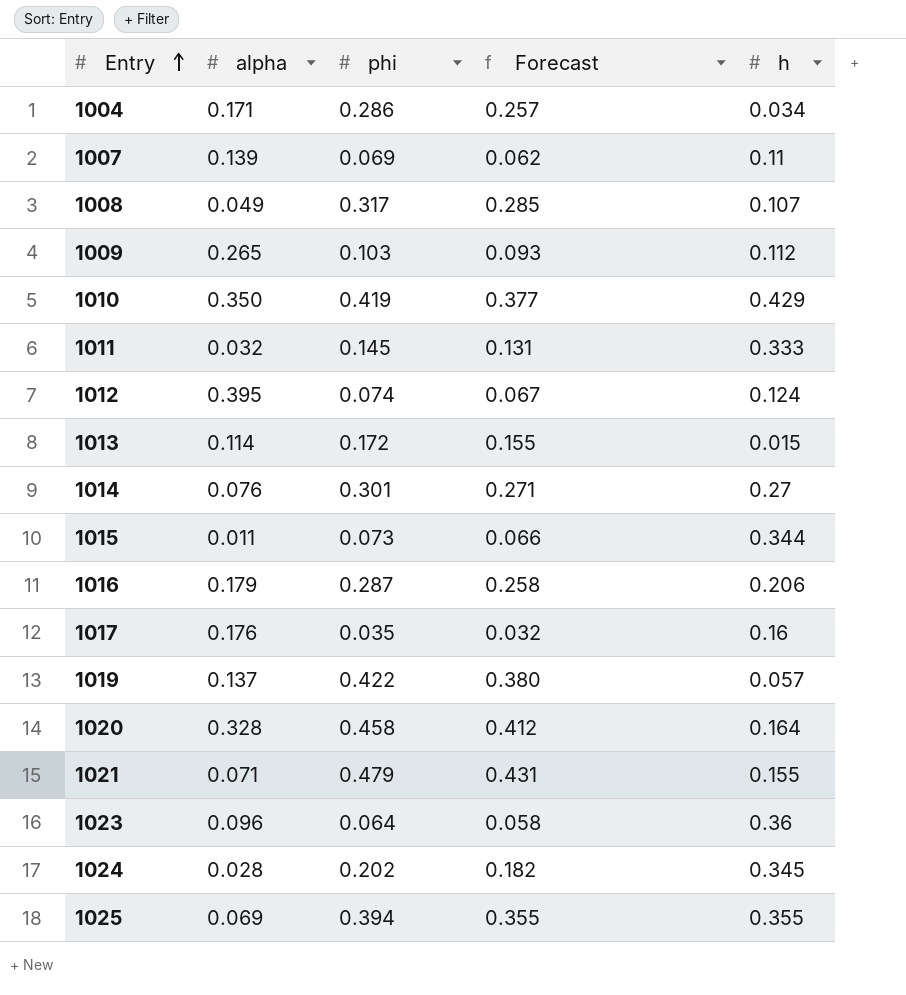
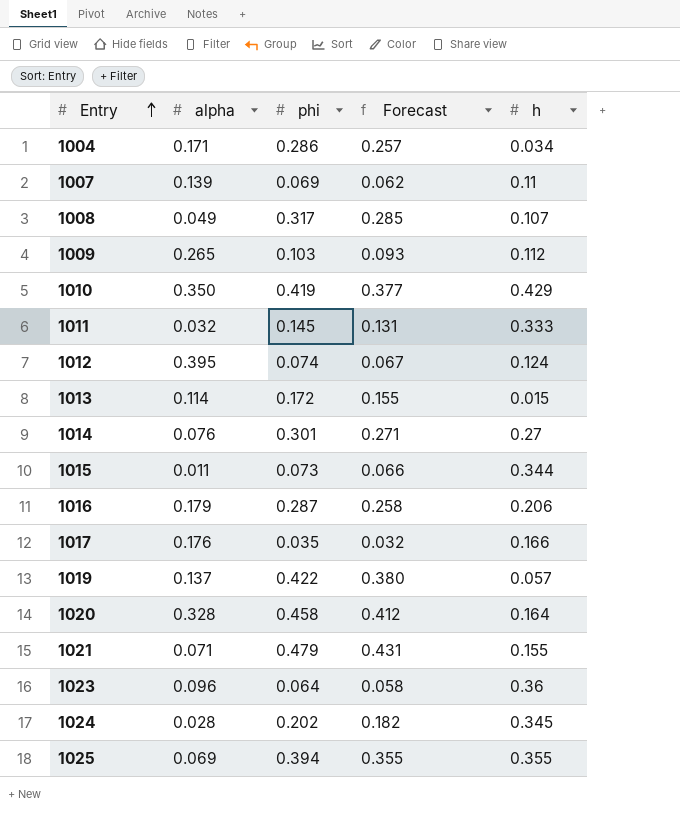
1017 | h: 0.16 -> 0.166

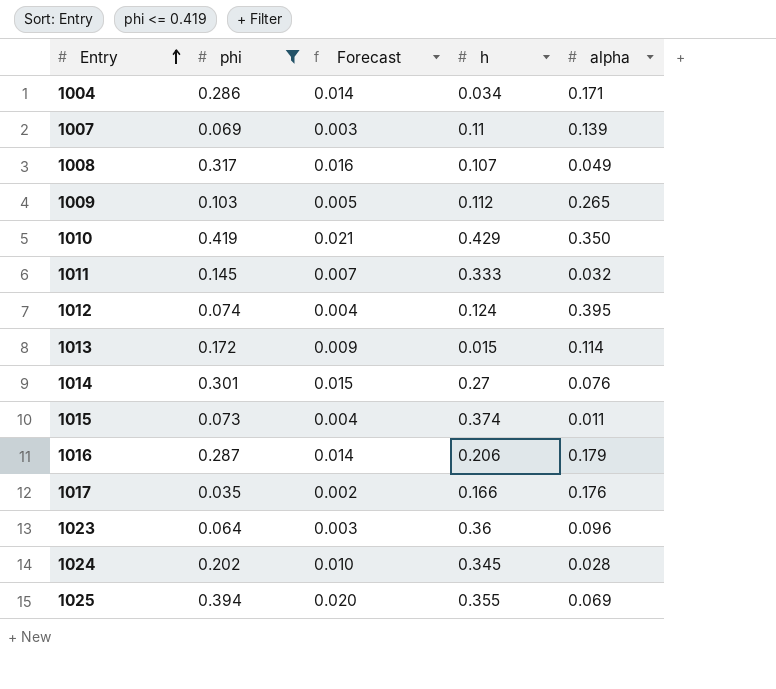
filter: none -> phi <= 0.419
column Forecast | formula: [phi] * 0.9 -> [phi] * 0.05
column alpha | position: 2 -> 5
1015 | h: 0.344 -> 0.374

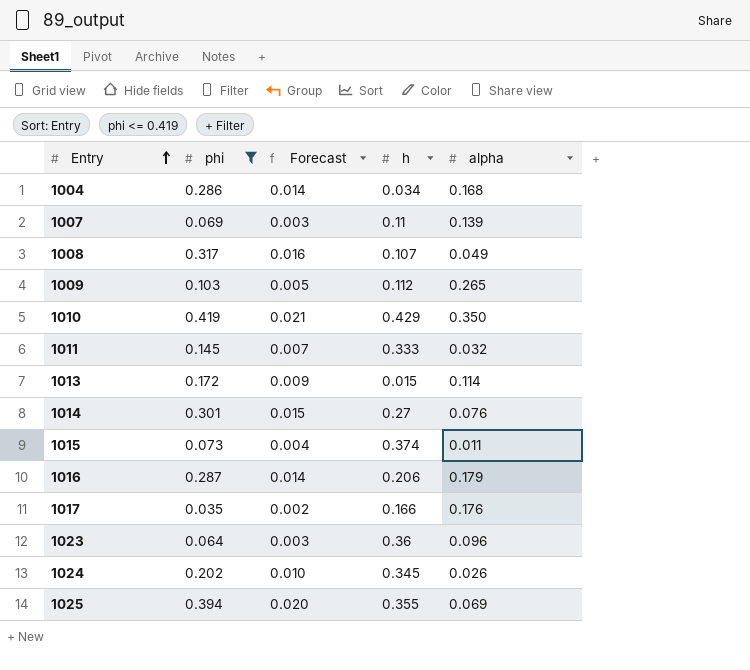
row 1012: 0.074 | 0.004 | 0.124 | 0.395 -> none
1004 | alpha: 0.171 -> 0.168
1024 | alpha: 0.028 -> 0.026

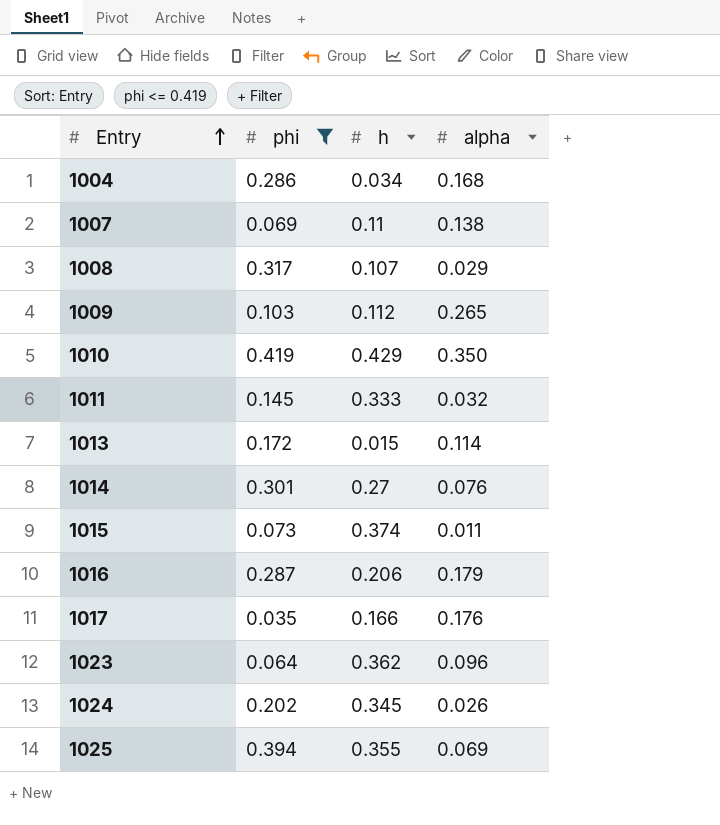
column Forecast | formula: [phi] * 0.05 -> none
1007 | alpha: 0.139 -> 0.138
1008 | alpha: 0.049 -> 0.029
1023 | h: 0.36 -> 0.362

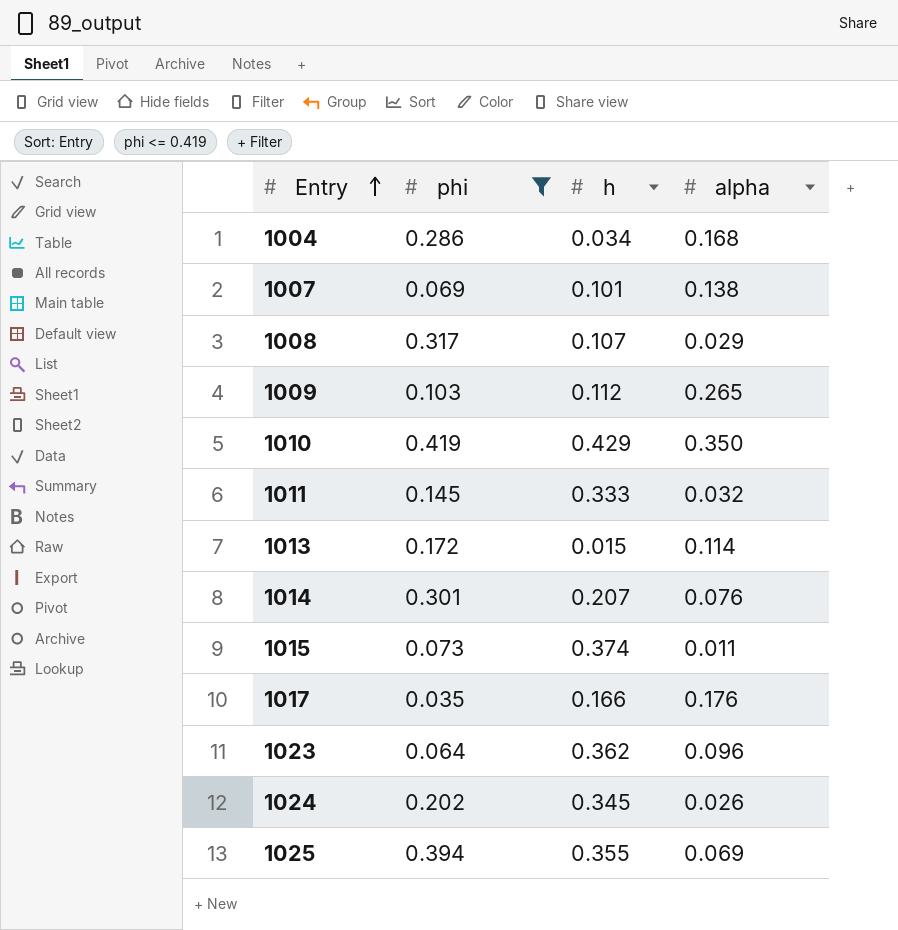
row 1016: 0.287 | 0.206 | 0.179 -> none
1007 | h: 0.11 -> 0.101
1014 | h: 0.27 -> 0.207

